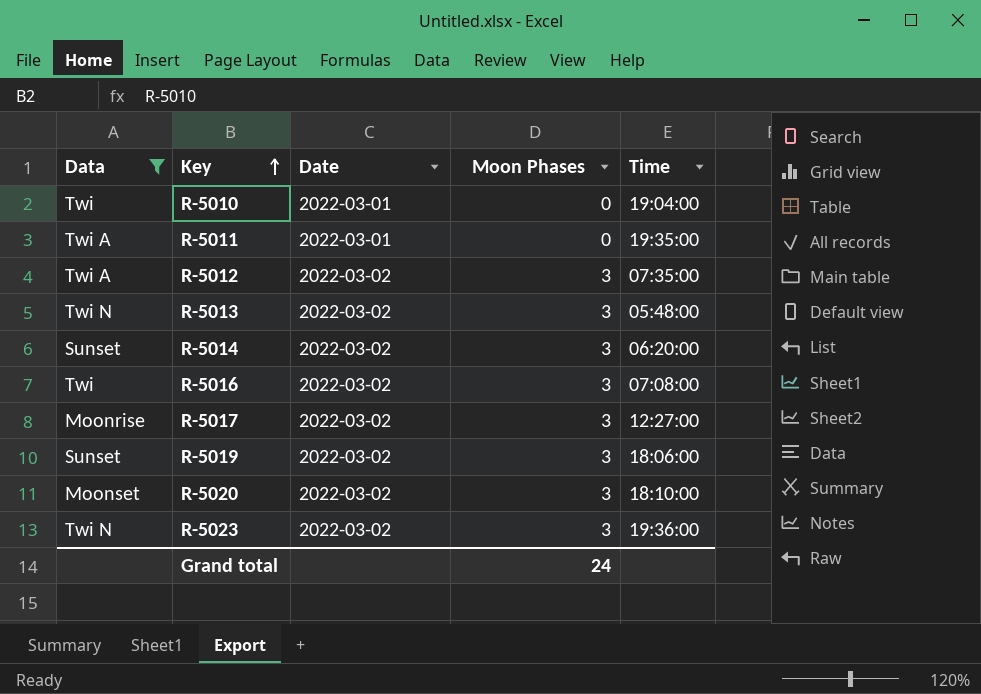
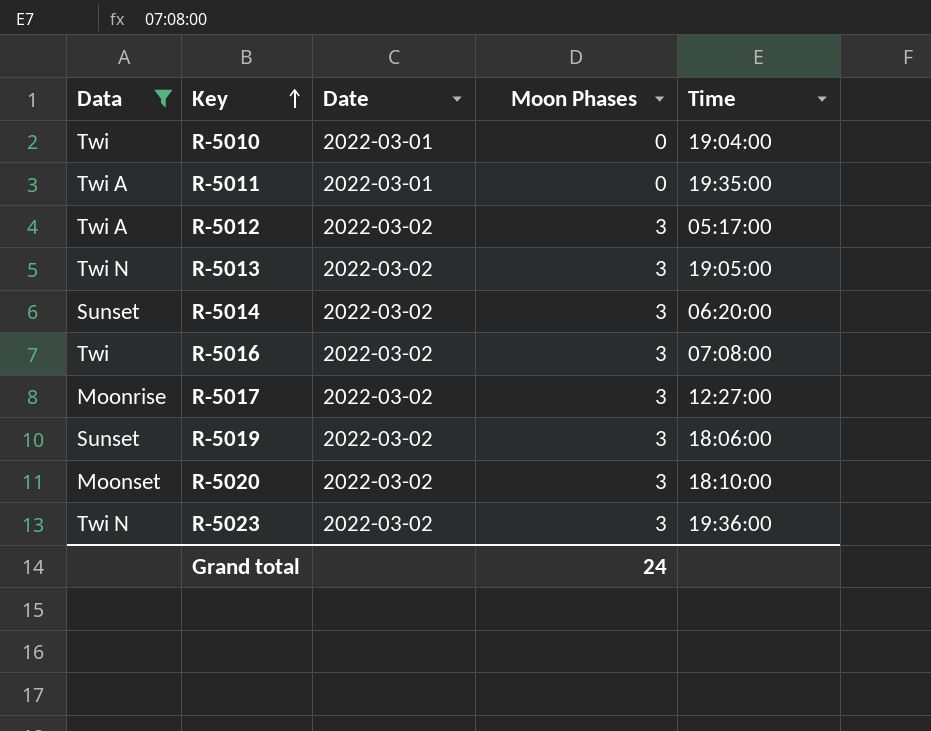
R-5012 | Time: 07:35:00 -> 05:17:00
R-5013 | Time: 05:48:00 -> 19:05:00

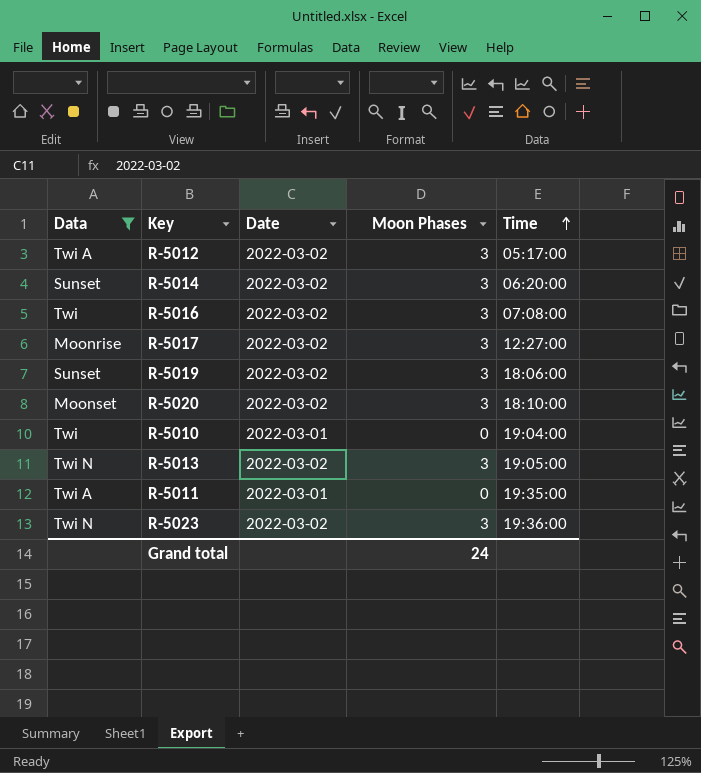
row order: Key ascending -> Time ascending

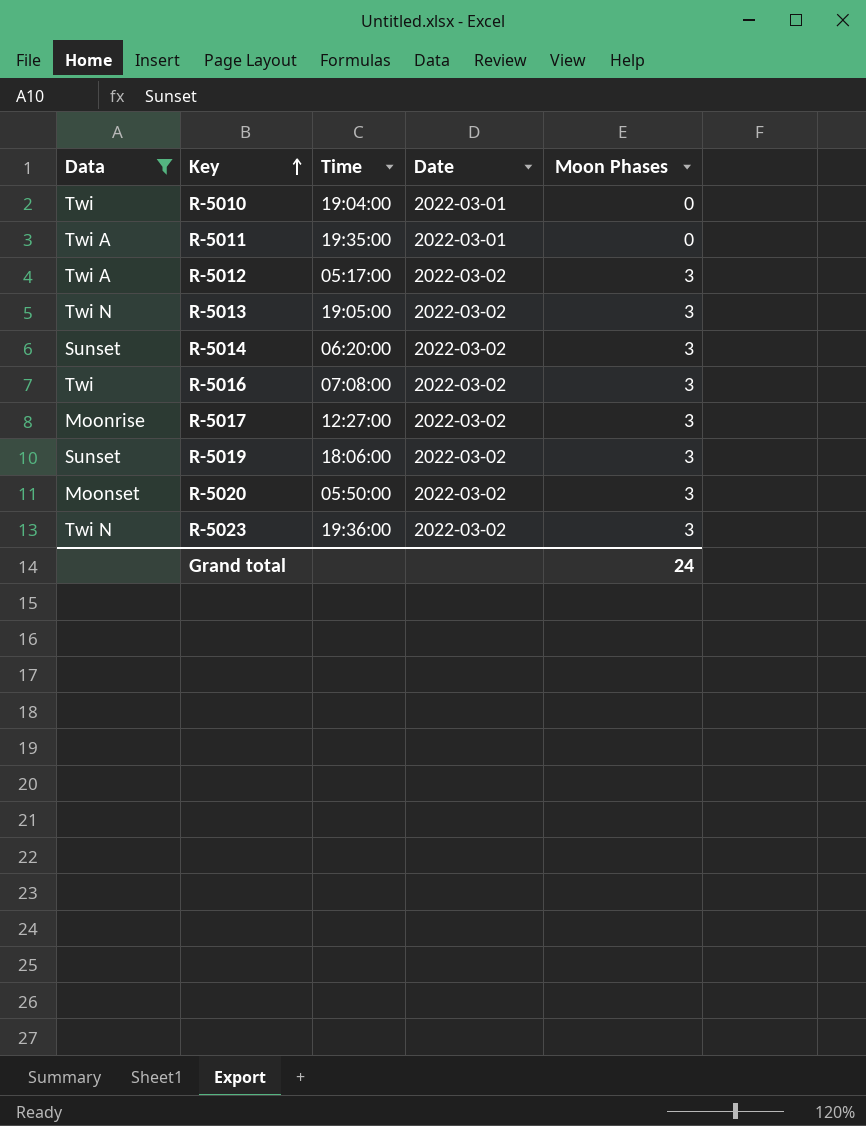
row order: Time ascending -> Key ascending
column Time | position: 5 -> 3
R-5020 | Time: 18:10:00 -> 05:50:00

